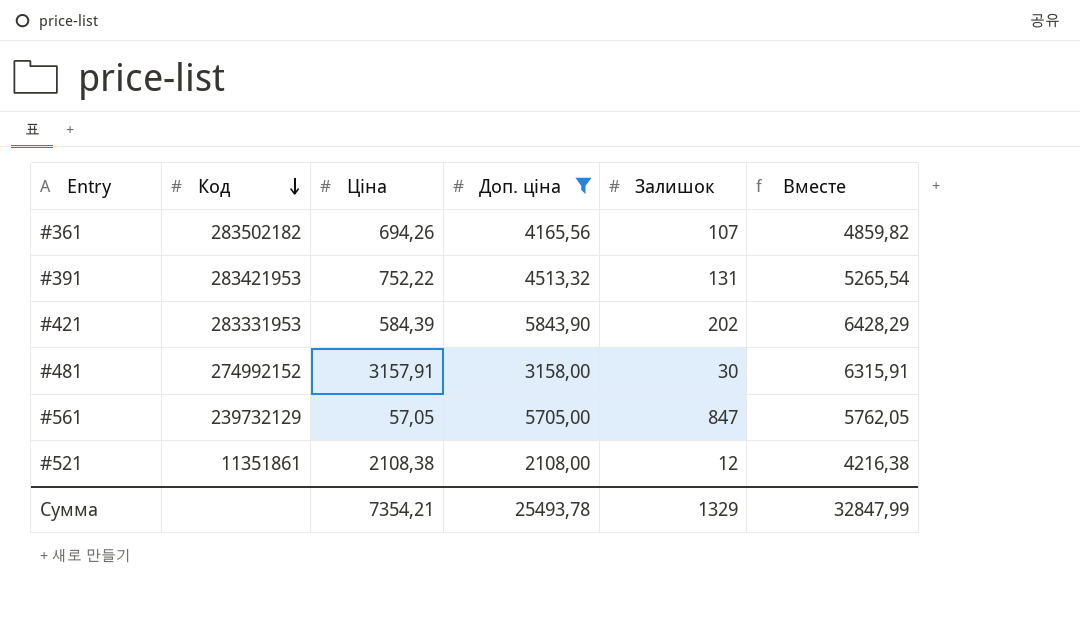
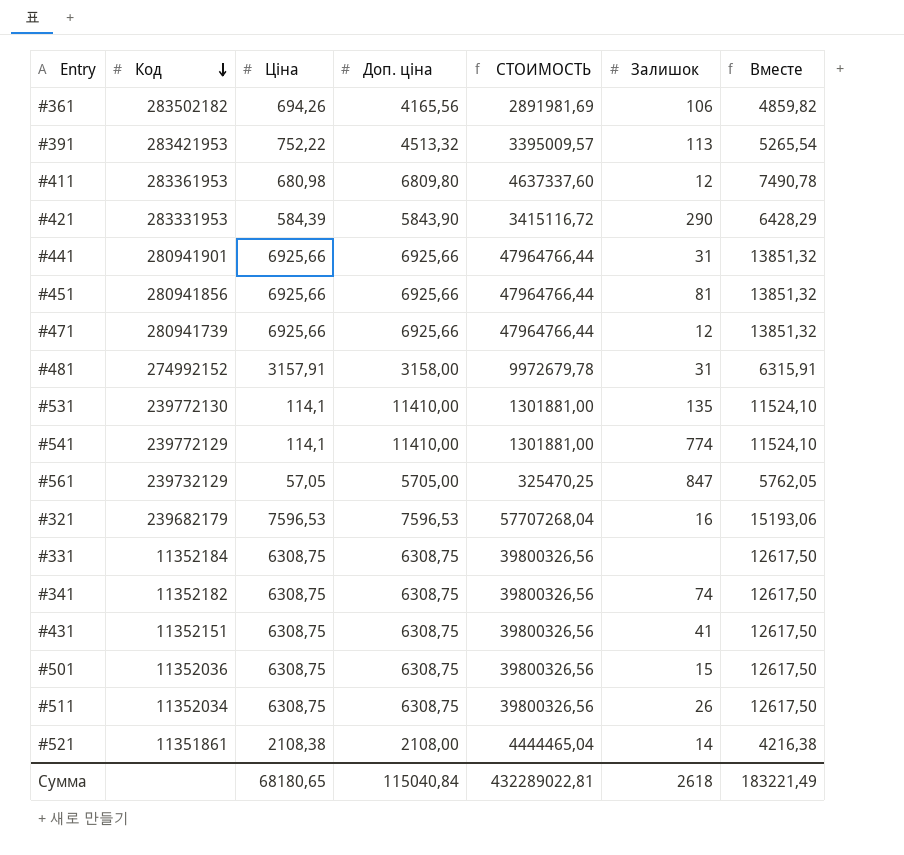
filter: Доп. ціна <= 5843,90 -> none
column СТОИМОСТЬ | formula: none -> [Ціна] * [Доп. ціна]
#361 | Залишок: 107 -> 106
#391 | Залишок: 131 -> 113
#421 | Залишок: 202 -> 290
#481 | Залишок: 30 -> 31
#521 | Залишок: 12 -> 14
Сумма | Ціна: 7354,21 -> 68180,65
Сумма | Доп. ціна: 25493,78 -> 115040,84
Сумма | Залишок: 1329 -> 2618
Сумма | Вместе: 32847,99 -> 183221,49

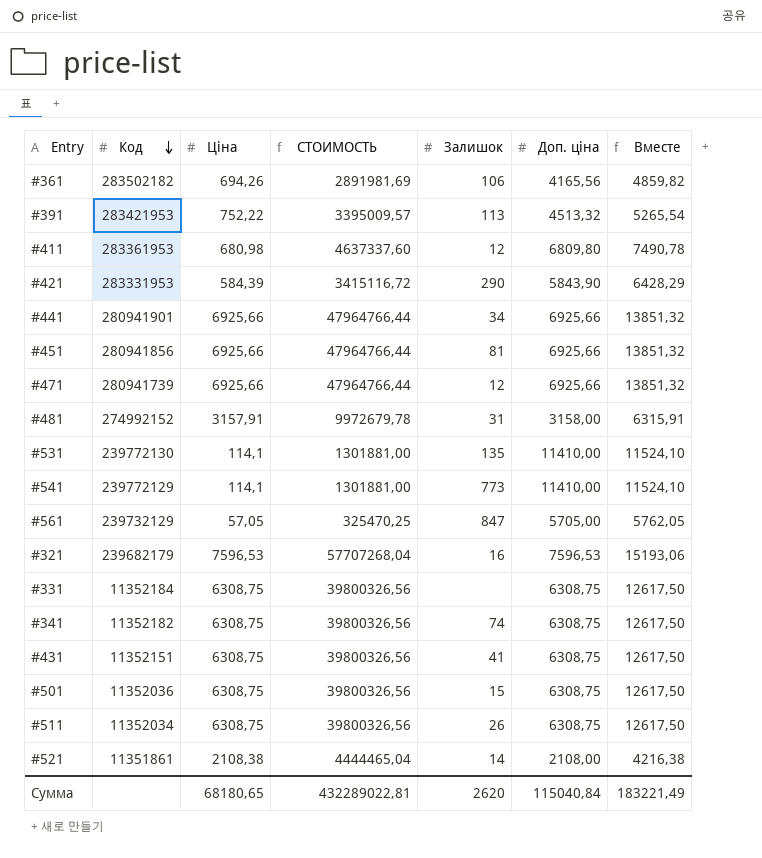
column Доп. ціна | position: 4 -> 6
#441 | Залишок: 31 -> 34
#541 | Залишок: 774 -> 773
Сумма | Залишок: 2618 -> 2620

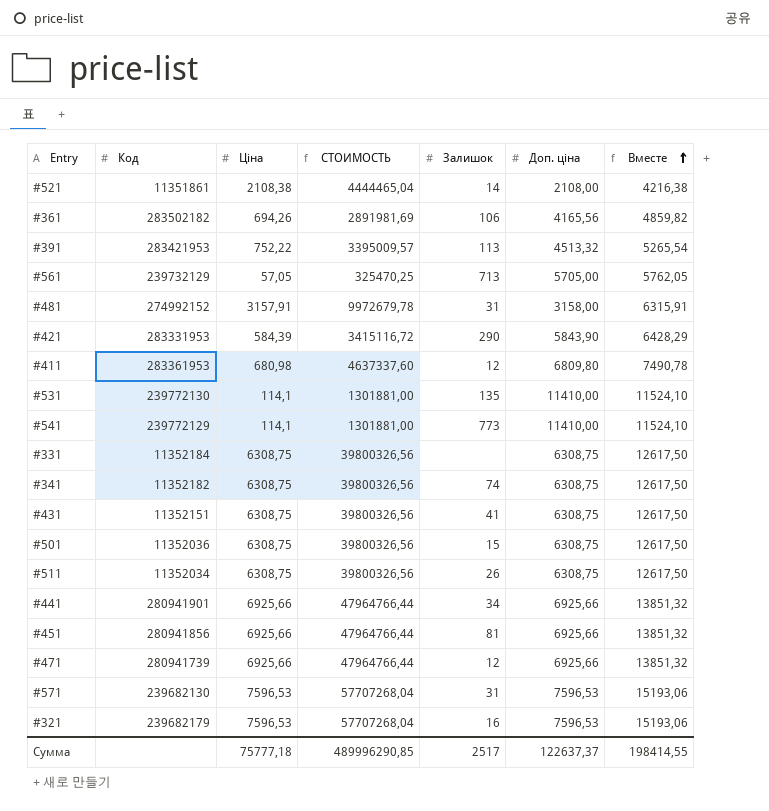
row order: Код descending -> Вместе ascending
#561 | Залишок: 847 -> 713
row #571: none -> 239682130 | 7596,53 | 57707268,04 | 31 | 7596,53 | 15193,06
Сумма | Ціна: 68180,65 -> 75777,18
Сумма | СТОИМОСТЬ: 432289022,81 -> 489996290,85
Сумма | Залишок: 2620 -> 2517
Сумма | Доп. ціна: 115040,84 -> 122637,37
Сумма | Вместе: 183221,49 -> 198414,55

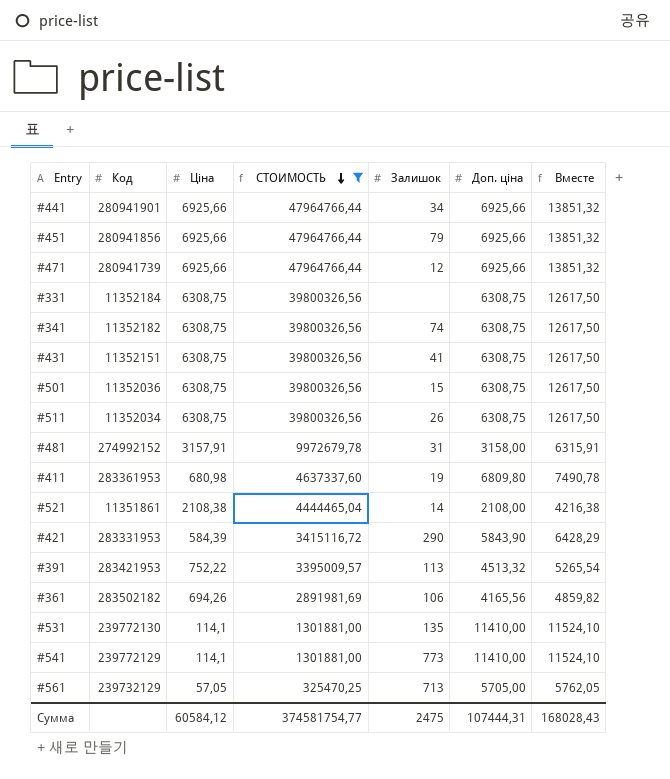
filter: none -> СТОИМОСТЬ != 57707268,04
row order: Вместе ascending -> СТОИМОСТЬ descending
#451 | Залишок: 81 -> 79
#411 | Залишок: 12 -> 19
Сумма | Ціна: 75777,18 -> 60584,12
Сумма | СТОИМОСТЬ: 489996290,85 -> 374581754,77
Сумма | Залишок: 2517 -> 2475
Сумма | Доп. ціна: 122637,37 -> 107444,31
Сумма | Вместе: 198414,55 -> 168028,43

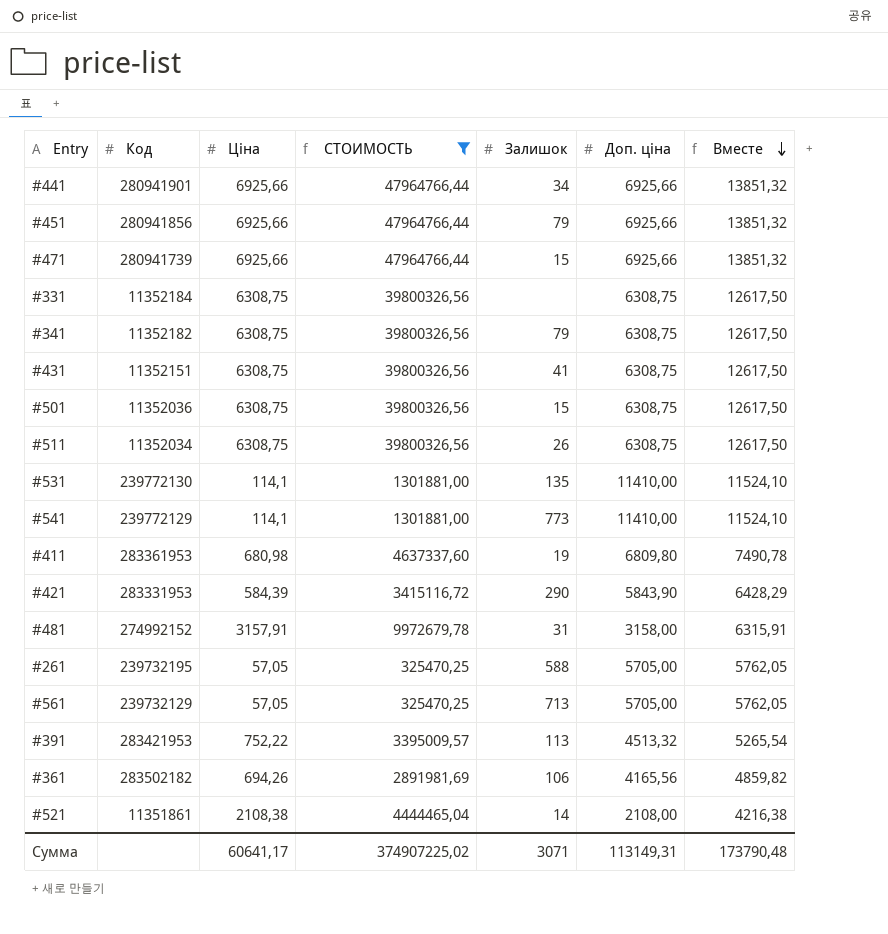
row order: СТОИМОСТЬ descending -> Вместе descending
#471 | Залишок: 12 -> 15
#341 | Залишок: 74 -> 79
row #261: none -> 239732195 | 57,05 | 325470,25 | 588 | 5705,00 | 5762,05
Сумма | Ціна: 60584,12 -> 60641,17
Сумма | СТОИМОСТЬ: 374581754,77 -> 374907225,02
Сумма | Залишок: 2475 -> 3071
Сумма | Доп. ціна: 107444,31 -> 113149,31
Сумма | Вместе: 168028,43 -> 173790,48

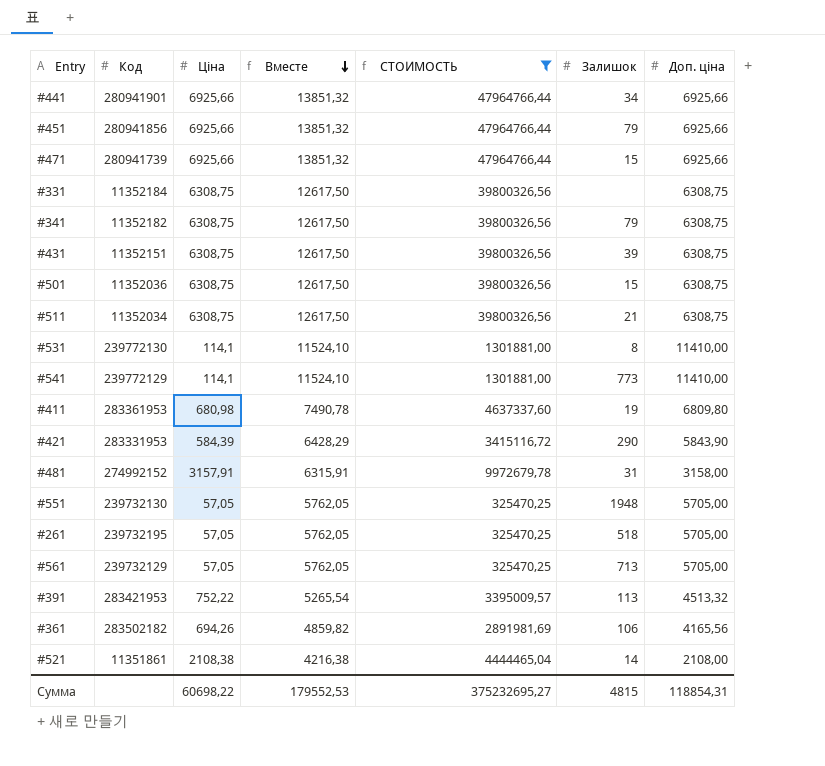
column Вместе | position: 7 -> 4
#431 | Залишок: 41 -> 39
#511 | Залишок: 26 -> 21
#531 | Залишок: 135 -> 8
row #551: none -> 239732130 | 57,05 | 5762,05 | 325470,25 | 1948 | 5705,00
#261 | Залишок: 588 -> 518
Сумма | Ціна: 60641,17 -> 60698,22
Сумма | Вместе: 173790,48 -> 179552,53
Сумма | СТОИМОСТЬ: 374907225,02 -> 375232695,27
Сумма | Залишок: 3071 -> 4815
Сумма | Доп. ціна: 113149,31 -> 118854,31

